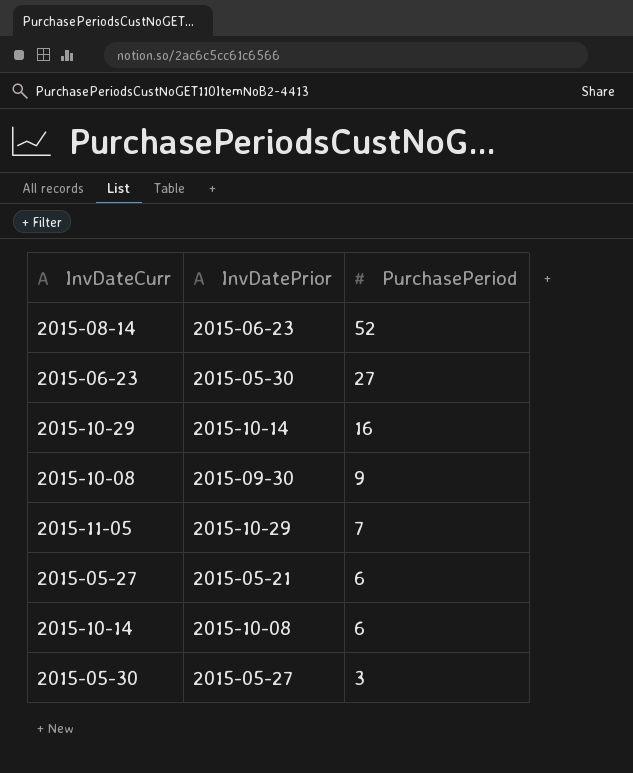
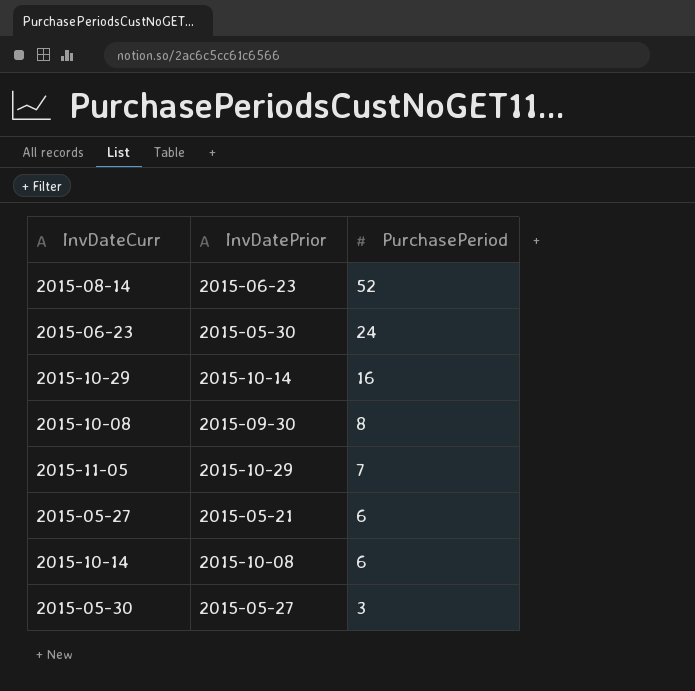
2015-06-23 | PurchasePeriod: 27 -> 24
2015-10-08 | PurchasePeriod: 9 -> 8

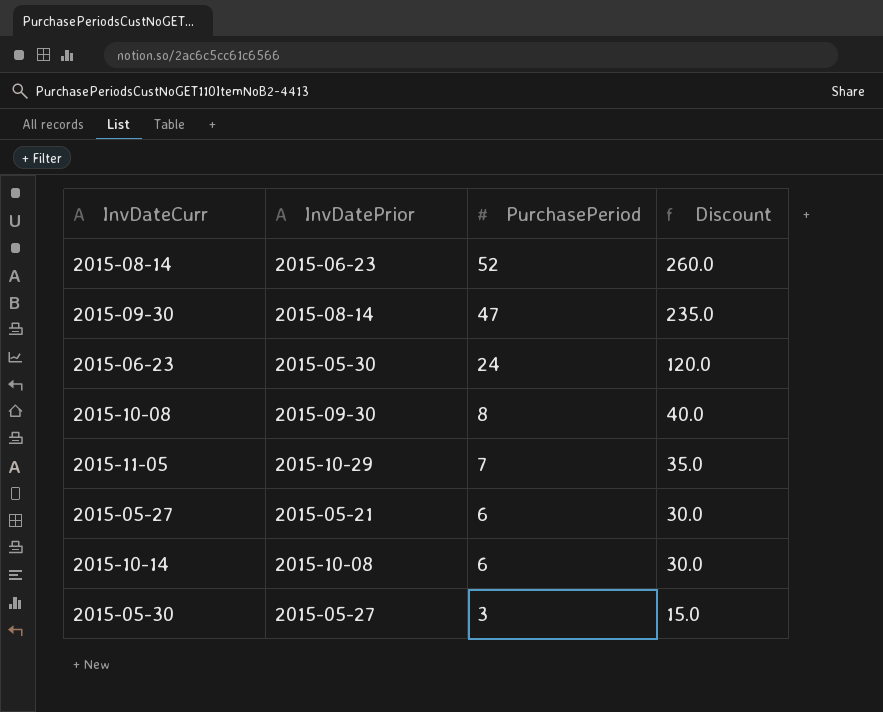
column Discount | formula: none -> [PurchasePeriod] * 5
row 2015-10-29: 2015-10-14 | 16 -> none
row 2015-09-30: none -> 2015-08-14 | 47 | 235.0

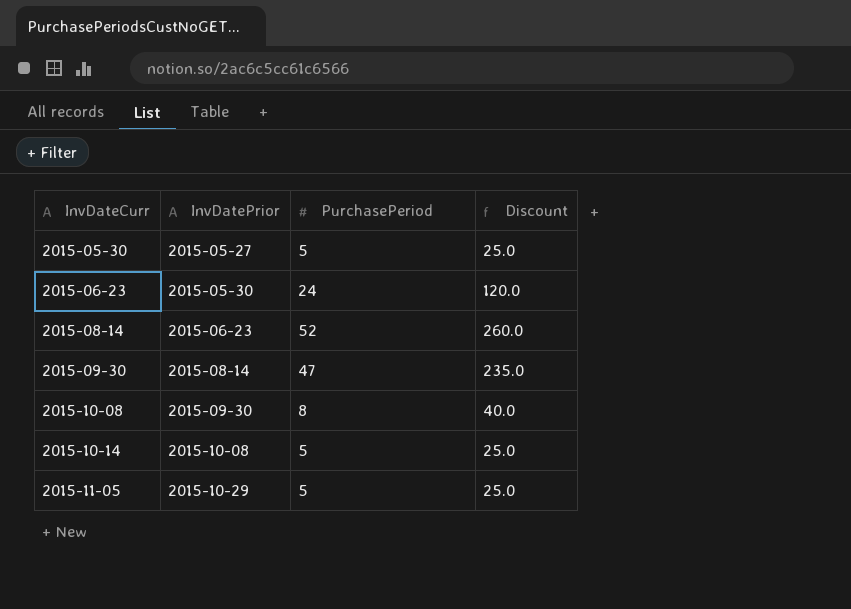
row order: PurchasePeriod descending -> InvDateCurr ascending
row 2015-05-27: 2015-05-21 | 6 | 30.0 -> none
2015-05-30 | PurchasePeriod: 3 -> 5
2015-05-30 | Discount: 15.0 -> 25.0
2015-10-14 | PurchasePeriod: 6 -> 5
2015-10-14 | Discount: 30.0 -> 25.0
2015-11-05 | PurchasePeriod: 7 -> 5
2015-11-05 | Discount: 35.0 -> 25.0

